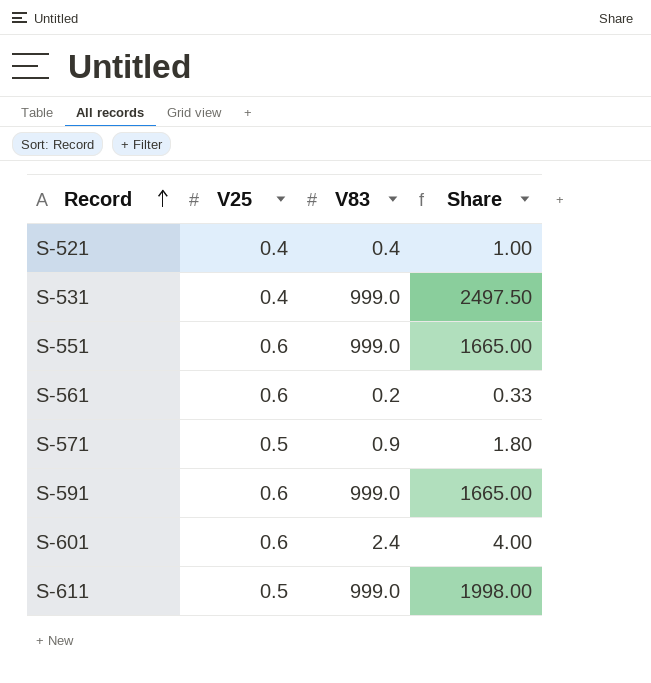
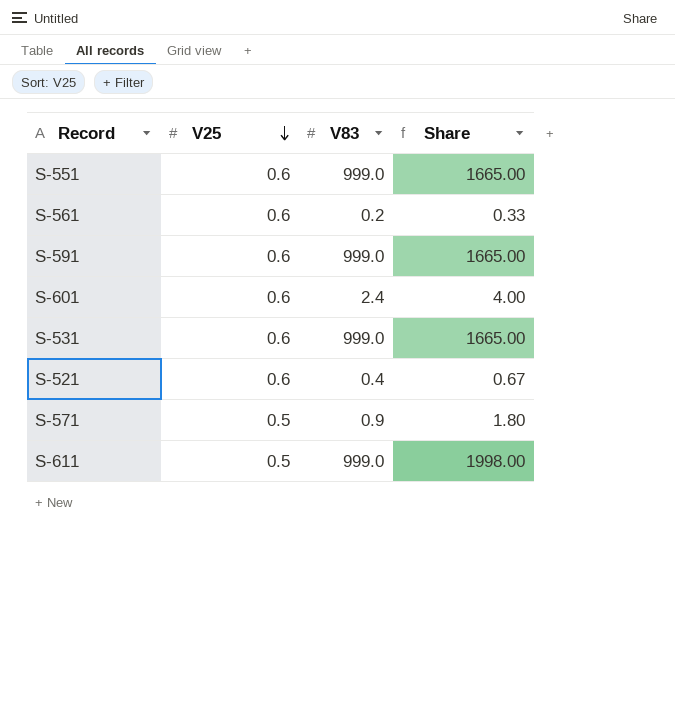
row order: Record ascending -> V25 descending
S-531 | V25: 0.4 -> 0.6
S-531 | Share: 2497.50 -> 1665.00
S-521 | V25: 0.4 -> 0.6
S-521 | Share: 1.00 -> 0.67

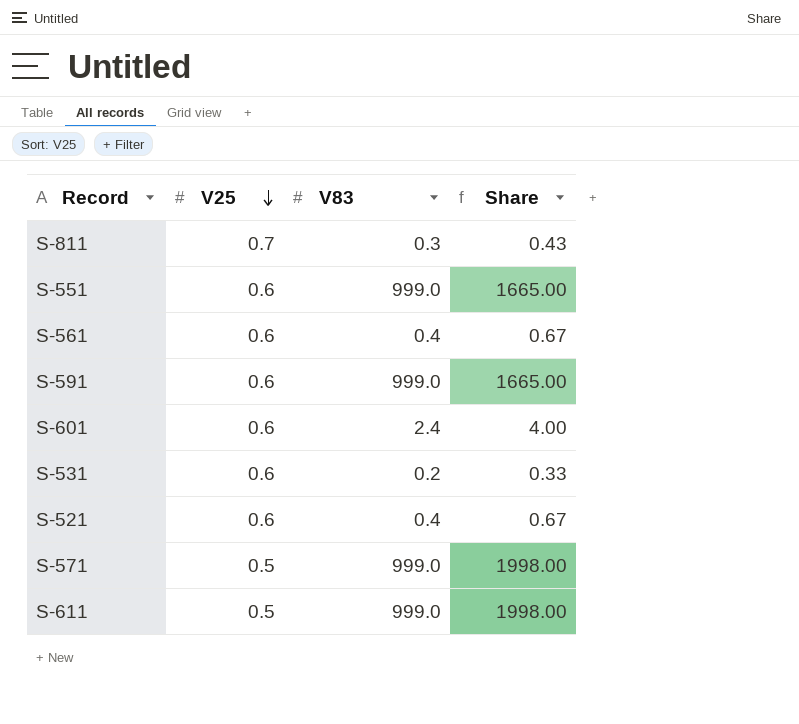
row S-811: none -> 0.7 | 0.3 | 0.43
S-561 | V83: 0.2 -> 0.4
S-561 | Share: 0.33 -> 0.67
S-531 | V83: 999.0 -> 0.2
S-531 | Share: 1665.00 -> 0.33
S-571 | V83: 0.9 -> 999.0
S-571 | Share: 1.80 -> 1998.00

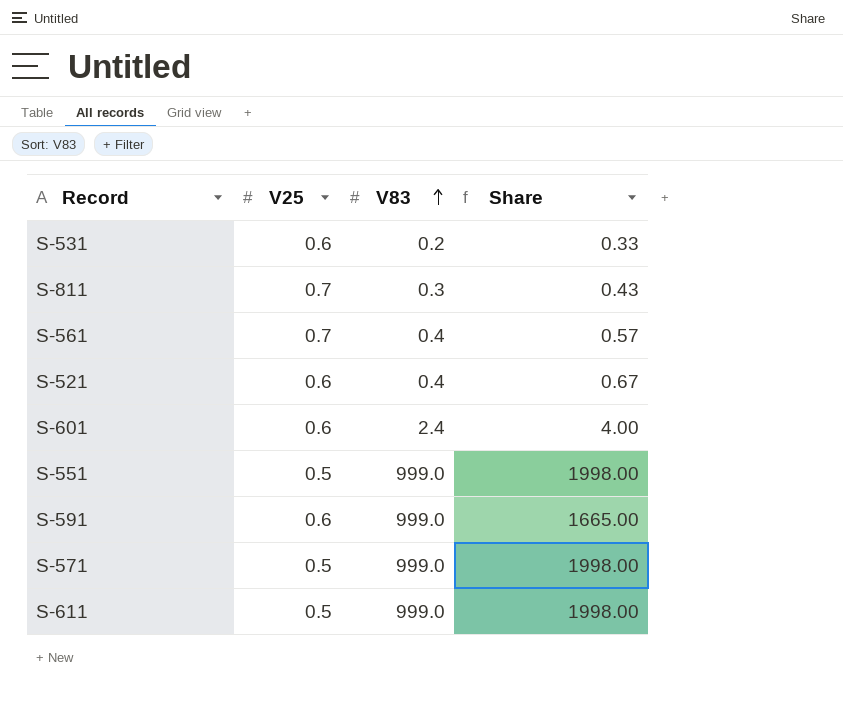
row order: V25 descending -> V83 ascending
S-561 | V25: 0.6 -> 0.7
S-561 | Share: 0.67 -> 0.57
S-551 | V25: 0.6 -> 0.5
S-551 | Share: 1665.00 -> 1998.00

